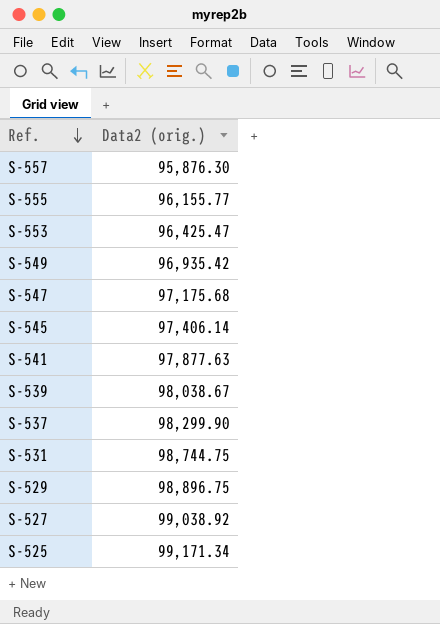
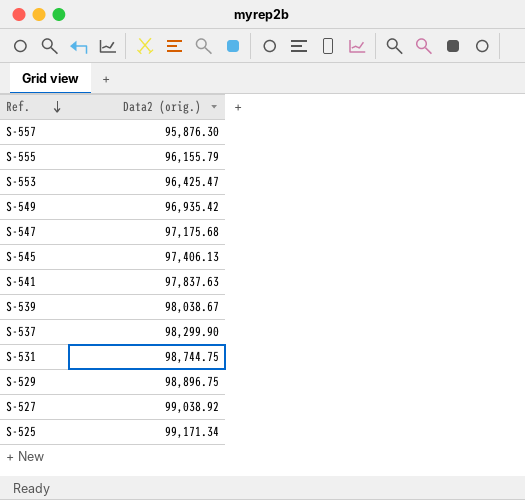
S-555 | Data2 (orig.): 96,155.77 -> 96,155.79
S-545 | Data2 (orig.): 97,406.14 -> 97,406.13
S-541 | Data2 (orig.): 97,877.63 -> 97,837.63

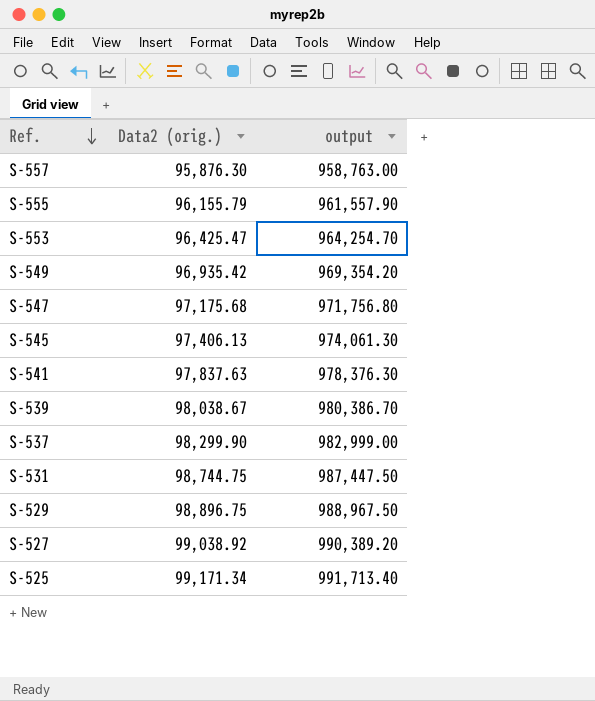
column output | formula: none -> [Data2 (orig.)] * 10

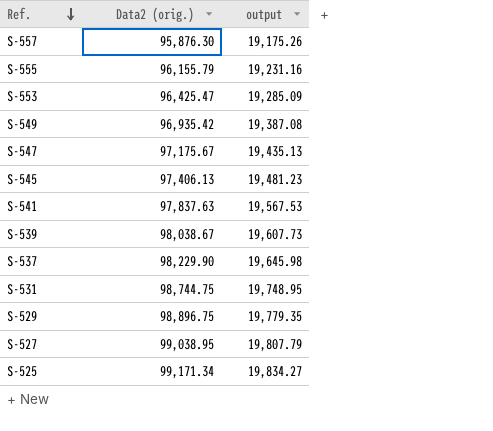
column output | formula: [Data2 (orig.)] * 10 -> [Data2 (orig.)] * 0.2
S-547 | Data2 (orig.): 97,175.68 -> 97,175.67
S-537 | Data2 (orig.): 98,299.90 -> 98,229.90
S-527 | Data2 (orig.): 99,038.92 -> 99,038.95

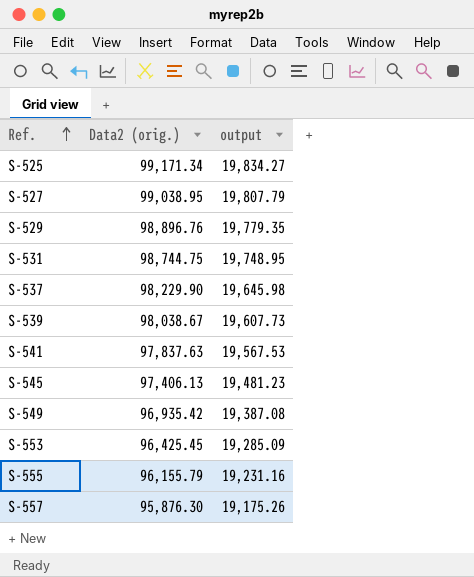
row order: Ref. descending -> Ref. ascending
row S-547: 97,175.67 | 19,435.13 -> none
S-529 | Data2 (orig.): 98,896.75 -> 98,896.76
S-553 | Data2 (orig.): 96,425.47 -> 96,425.45

